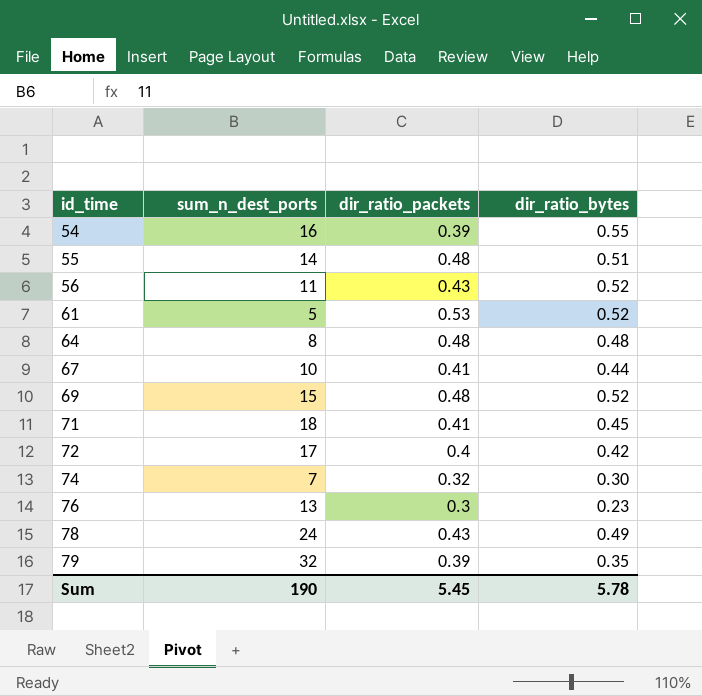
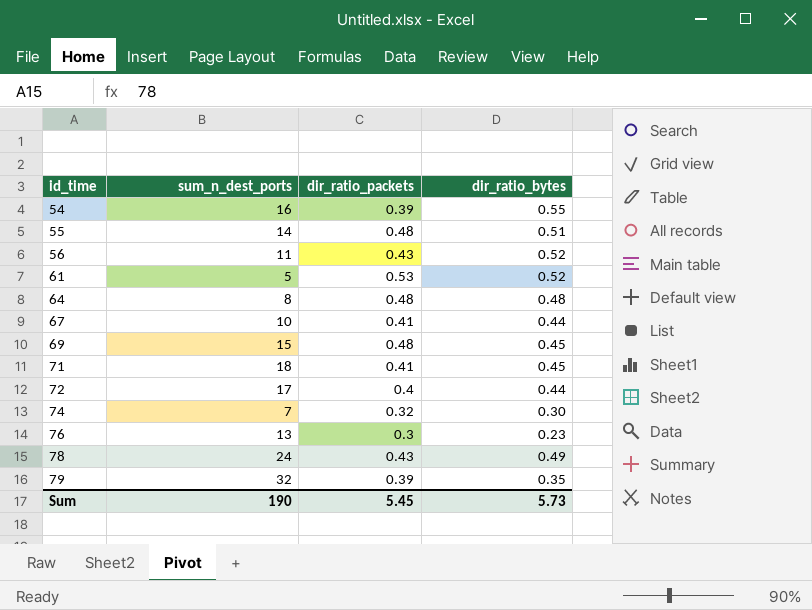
69 | dir_ratio_bytes: 0.52 -> 0.45
72 | dir_ratio_bytes: 0.42 -> 0.44
Sum | dir_ratio_bytes: 5.78 -> 5.73

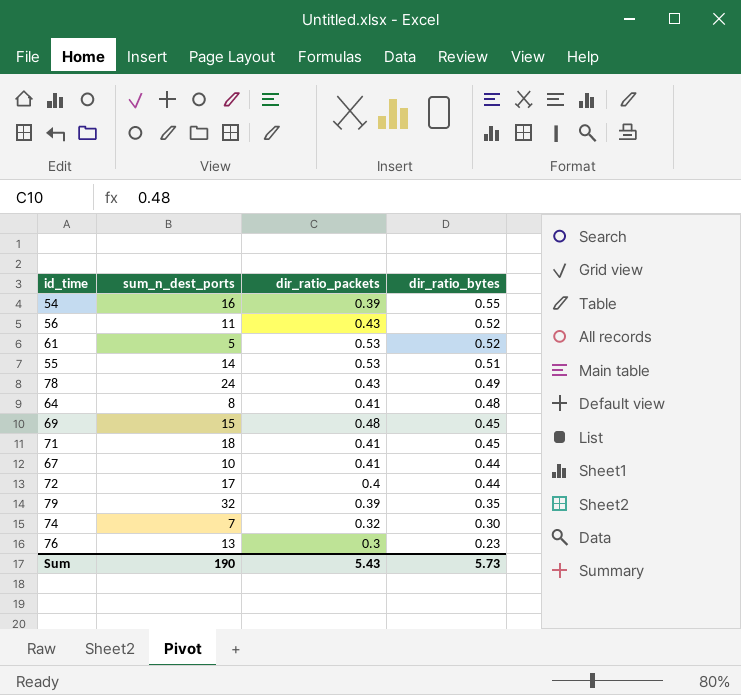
row order: id_time ascending -> dir_ratio_bytes descending
55 | dir_ratio_packets: 0.48 -> 0.53
64 | dir_ratio_packets: 0.48 -> 0.41
Sum | dir_ratio_packets: 5.45 -> 5.43

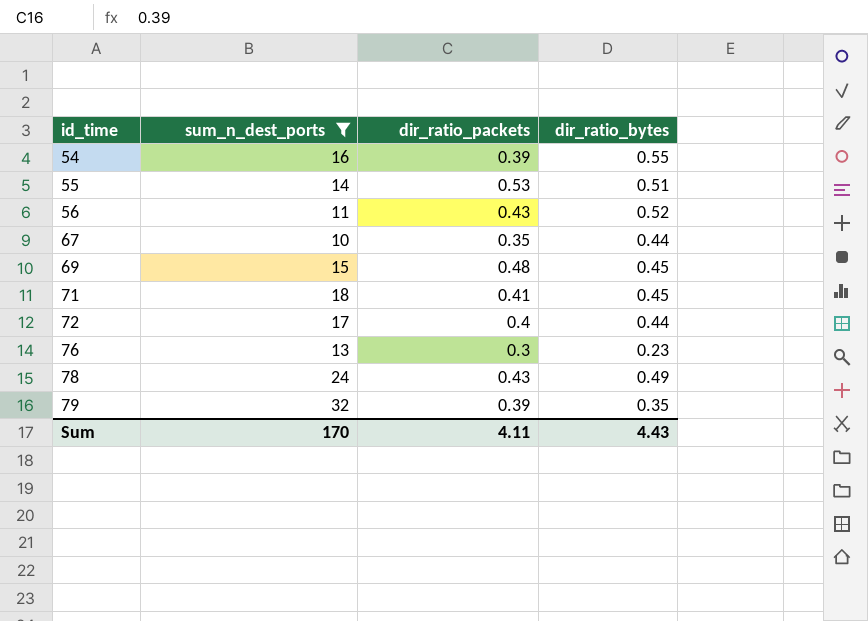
filter: none -> sum_n_dest_ports >= 10
row order: dir_ratio_bytes descending -> id_time ascending
67 | dir_ratio_packets: 0.41 -> 0.35
Sum | sum_n_dest_ports: 190 -> 170
Sum | dir_ratio_packets: 5.43 -> 4.11
Sum | dir_ratio_bytes: 5.73 -> 4.43

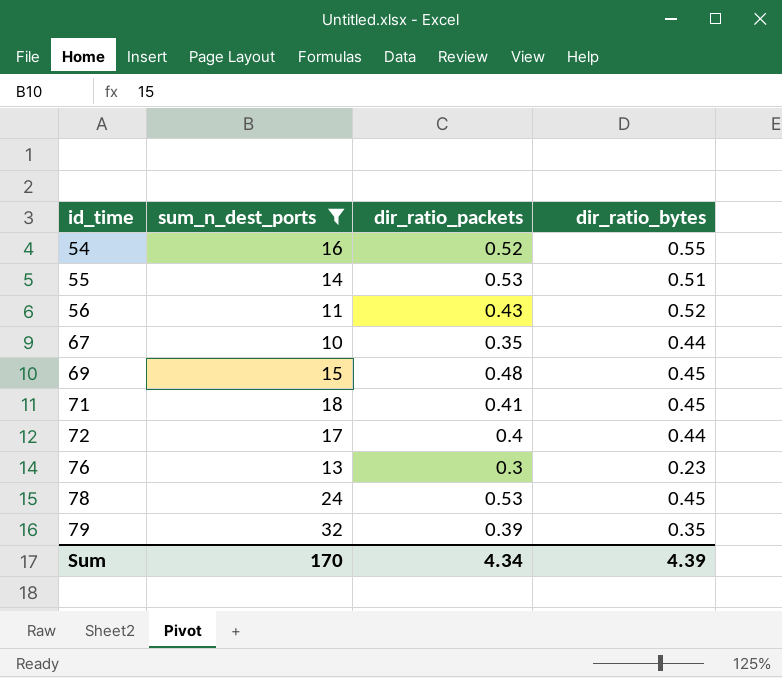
54 | dir_ratio_packets: 0.39 -> 0.52
78 | dir_ratio_packets: 0.43 -> 0.53
78 | dir_ratio_bytes: 0.49 -> 0.45
Sum | dir_ratio_packets: 4.11 -> 4.34
Sum | dir_ratio_bytes: 4.43 -> 4.39

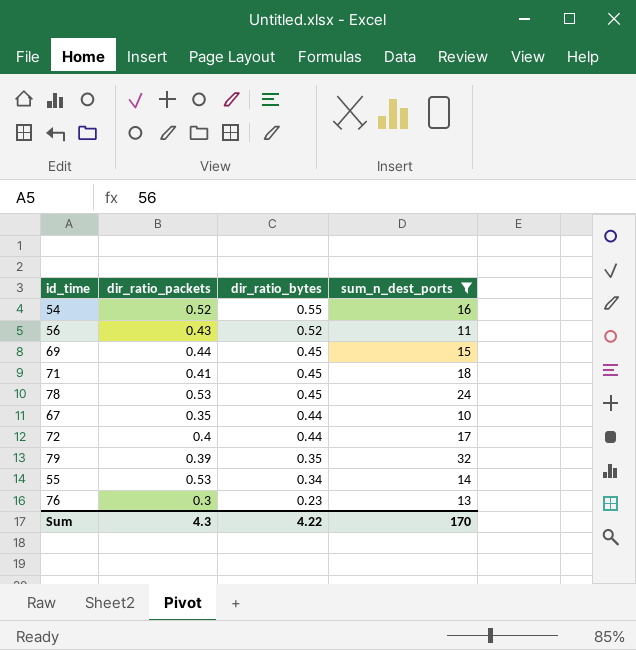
row order: id_time ascending -> dir_ratio_bytes descending
column sum_n_dest_ports | position: 2 -> 4
69 | dir_ratio_packets: 0.48 -> 0.44
55 | dir_ratio_bytes: 0.51 -> 0.34
Sum | dir_ratio_packets: 4.34 -> 4.3
Sum | dir_ratio_bytes: 4.39 -> 4.22

